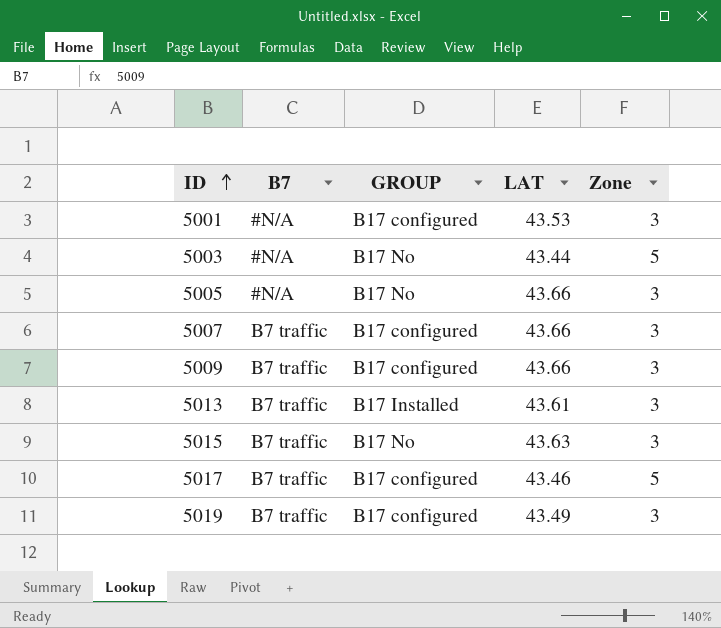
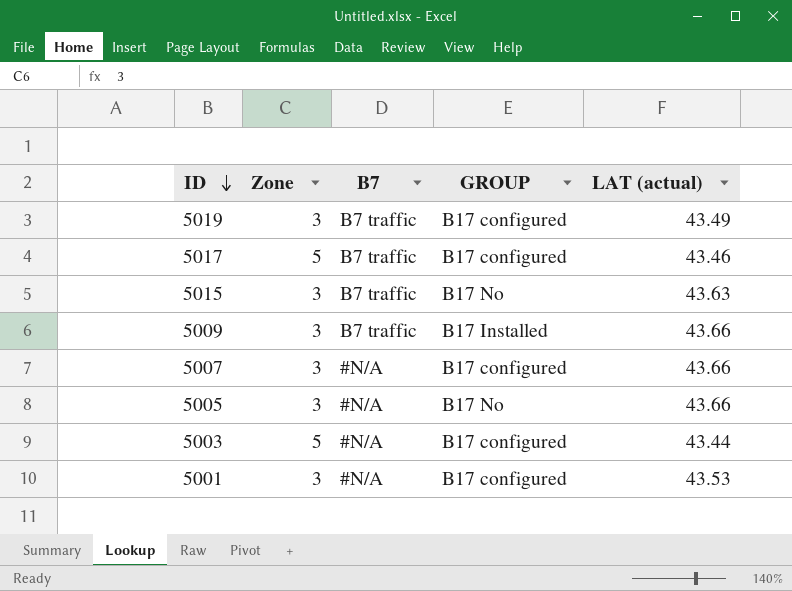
row order: ID ascending -> ID descending
column Zone | position: 5 -> 2
column name: LAT -> LAT (actual)
row 5013: B7 traffic | B17 Installed | 43.61 | 3 -> none
5009 | GROUP: B17 configured -> B17 Installed
5007 | B7: B7 traffic -> #N/A
5003 | GROUP: B17 No -> B17 configured

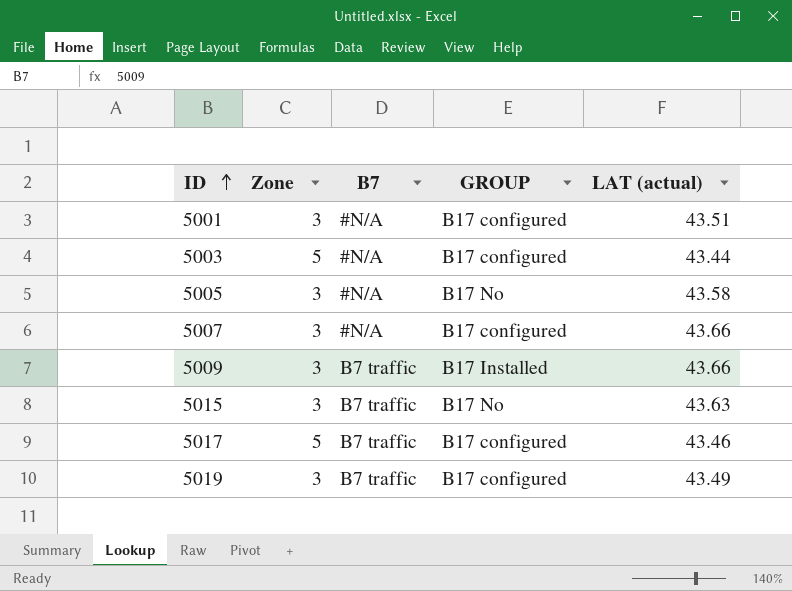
row order: ID descending -> ID ascending
5001 | LAT (actual): 43.53 -> 43.51
5005 | LAT (actual): 43.66 -> 43.58

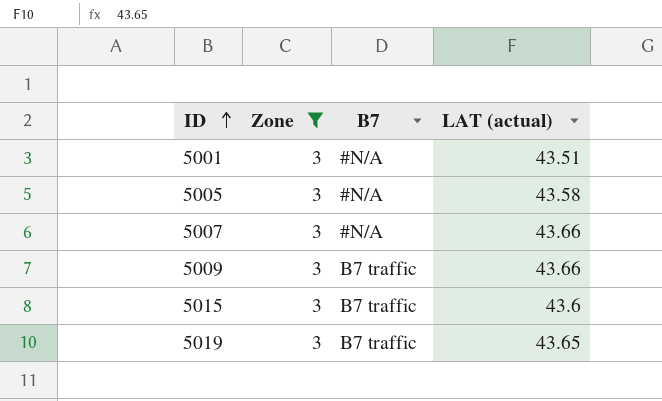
filter: none -> Zone = 3
column GROUP | position: 4 -> none
5015 | LAT (actual): 43.63 -> 43.6
5019 | LAT (actual): 43.49 -> 43.65

